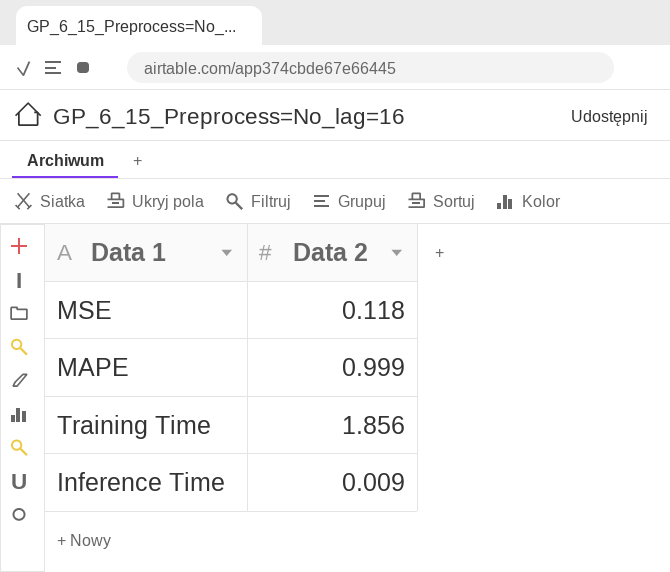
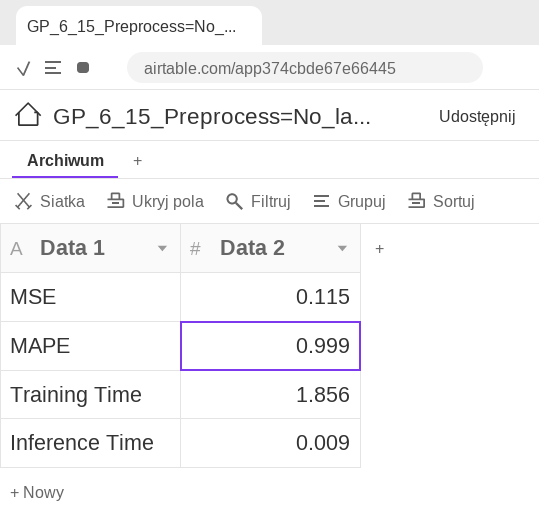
MSE | Data 2: 0.118 -> 0.115

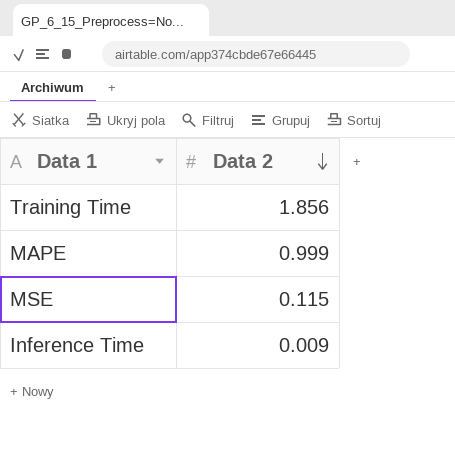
row order: none -> Data 2 descending

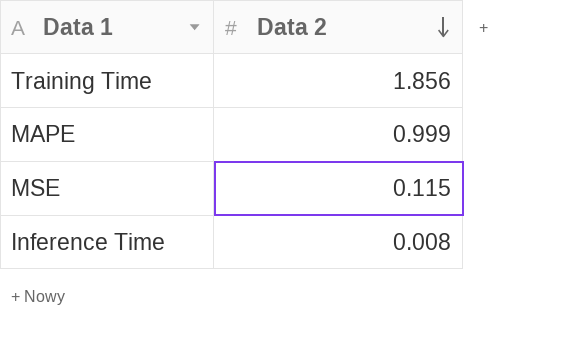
Inference Time | Data 2: 0.009 -> 0.008

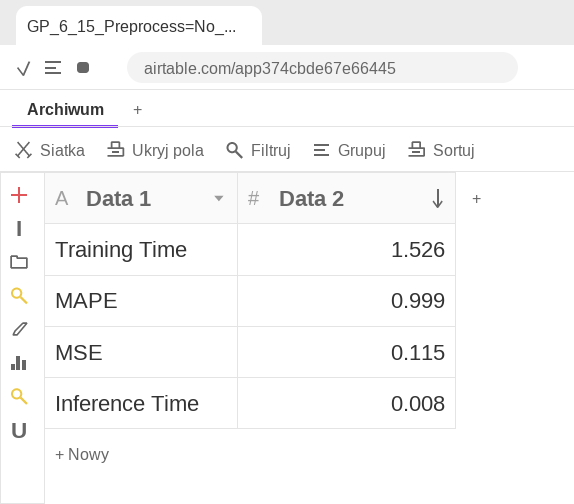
Training Time | Data 2: 1.856 -> 1.526

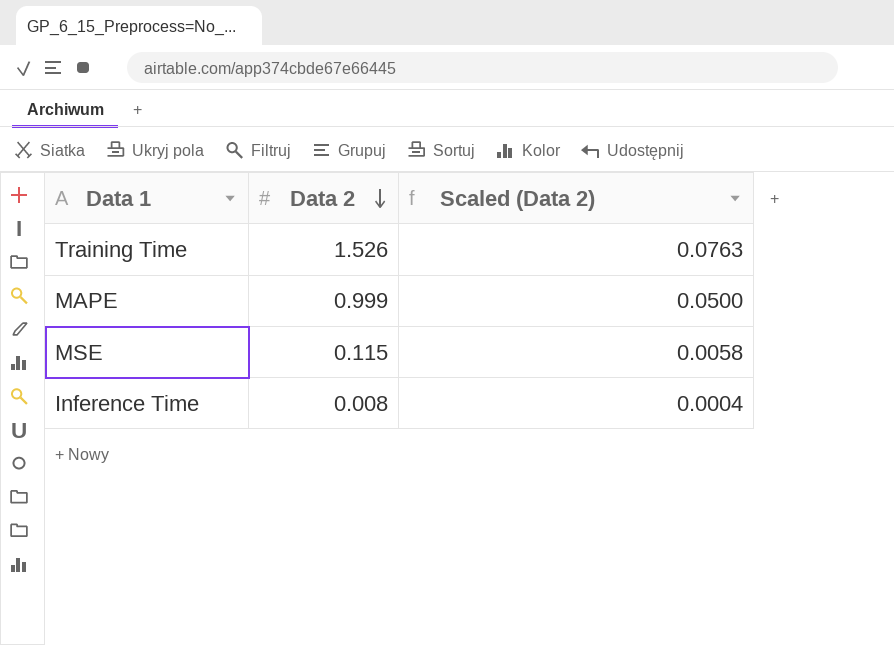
column Scaled (Data 2) | formula: none -> [Data 2] * 0.05

